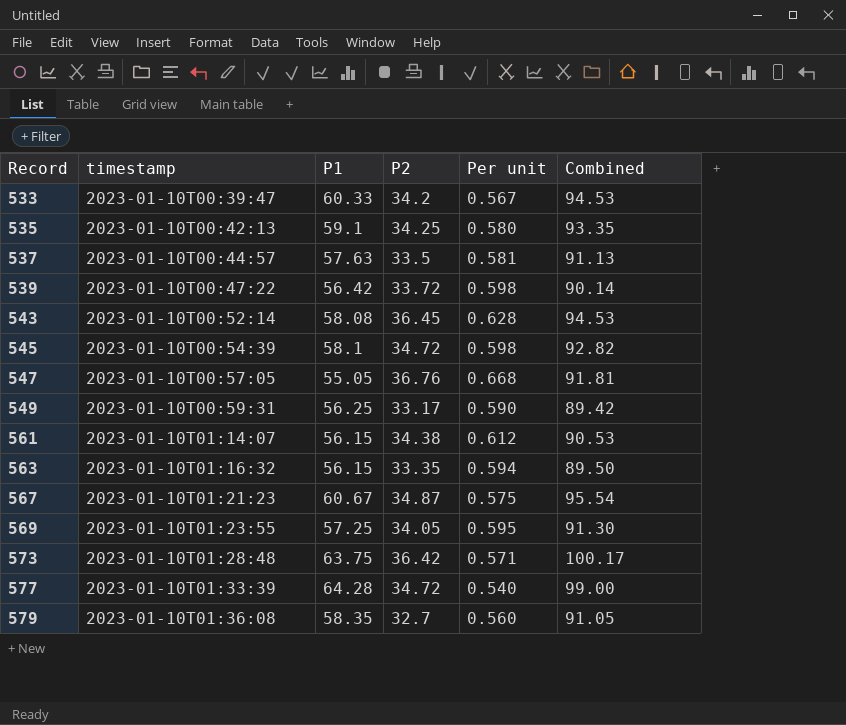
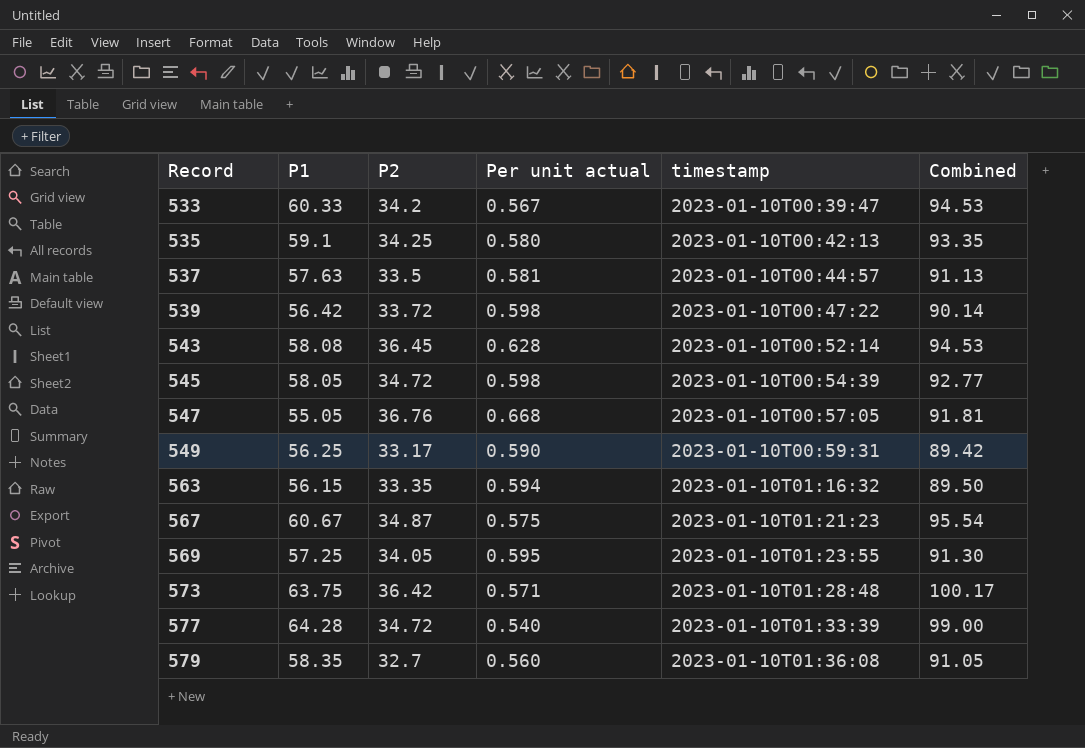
column name: Per unit -> Per unit actual
column timestamp | position: 2 -> 5
row 561: 2023-01-10T01:14:07 | 56.15 | 34.38 | 0.612 | 90.53 -> none
545 | P1: 58.1 -> 58.05
545 | Combined: 92.82 -> 92.77

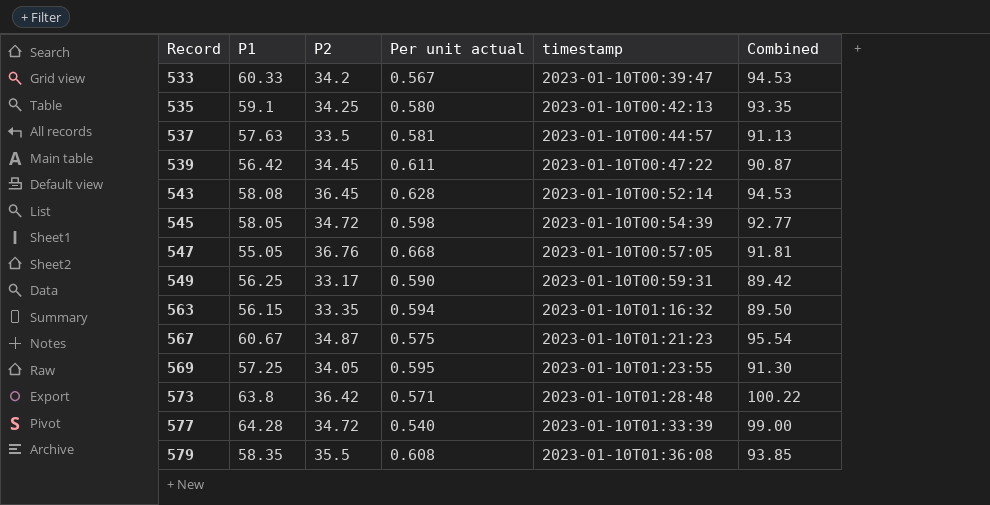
539 | P2: 33.72 -> 34.45
539 | Per unit actual: 0.598 -> 0.611
539 | Combined: 90.14 -> 90.87
573 | P1: 63.75 -> 63.8
573 | Combined: 100.17 -> 100.22
579 | P2: 32.7 -> 35.5
579 | Per unit actual: 0.560 -> 0.608
579 | Combined: 91.05 -> 93.85

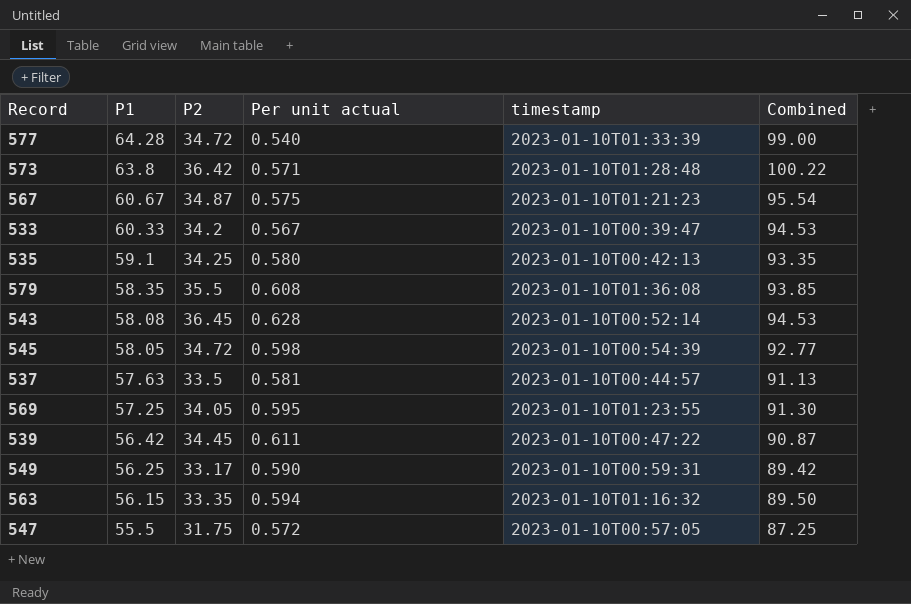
row order: Record ascending -> P1 descending
547 | P1: 55.05 -> 55.5
547 | P2: 36.76 -> 31.75
547 | Per unit actual: 0.668 -> 0.572
547 | Combined: 91.81 -> 87.25

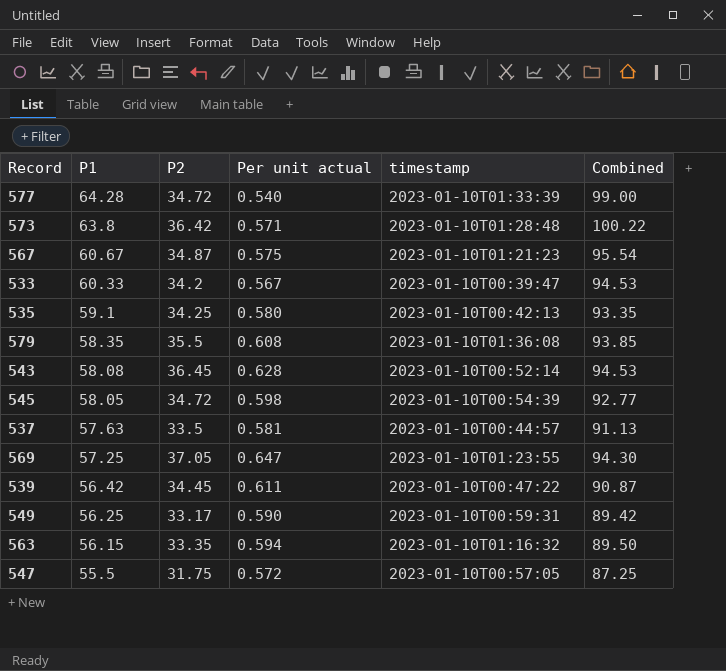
569 | P2: 34.05 -> 37.05
569 | Per unit actual: 0.595 -> 0.647
569 | Combined: 91.30 -> 94.30

